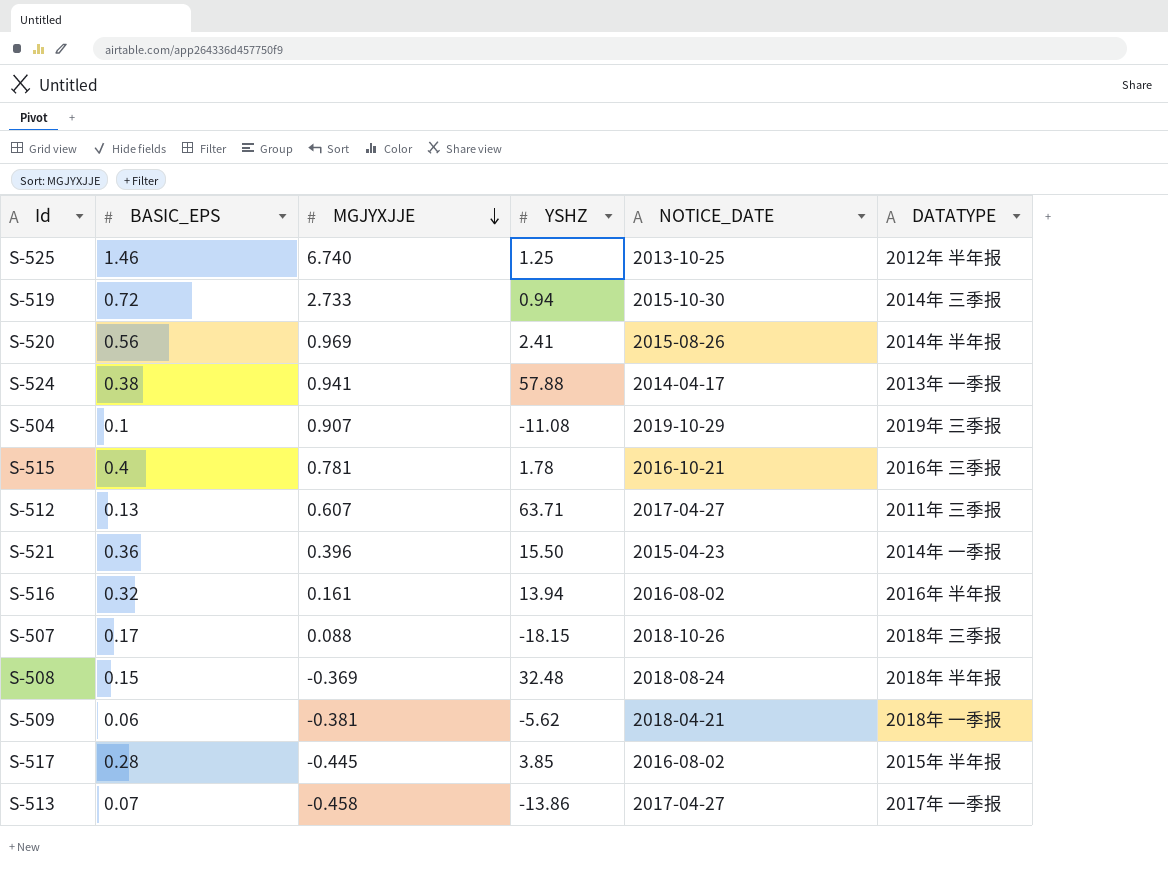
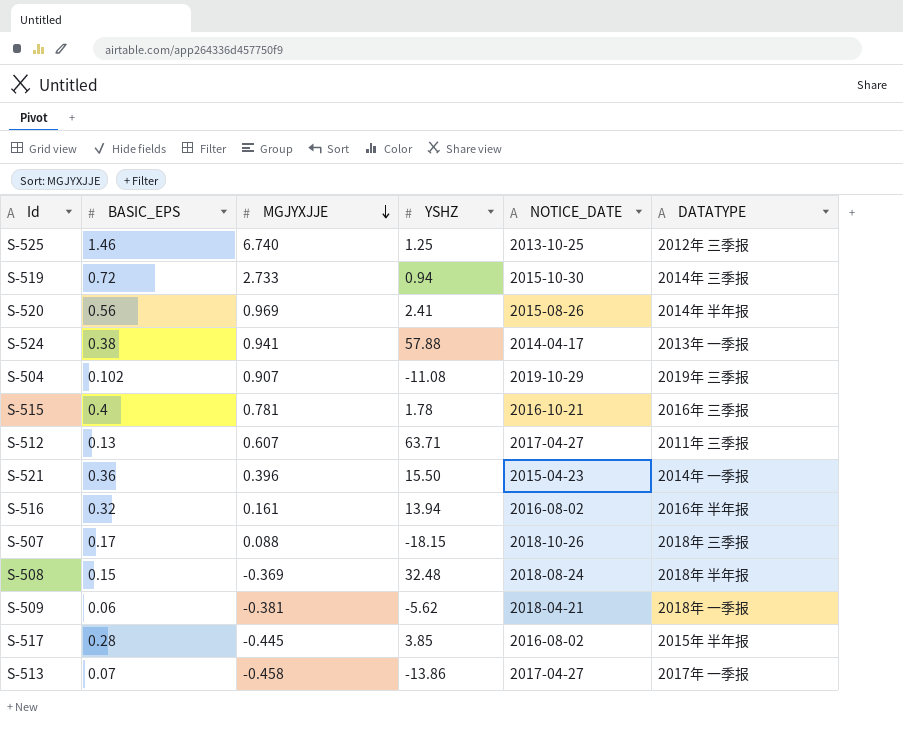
S-525 | DATATYPE: 2012年 半年报 -> 2012年 三季报
S-504 | BASIC_EPS: 0.1 -> 0.102

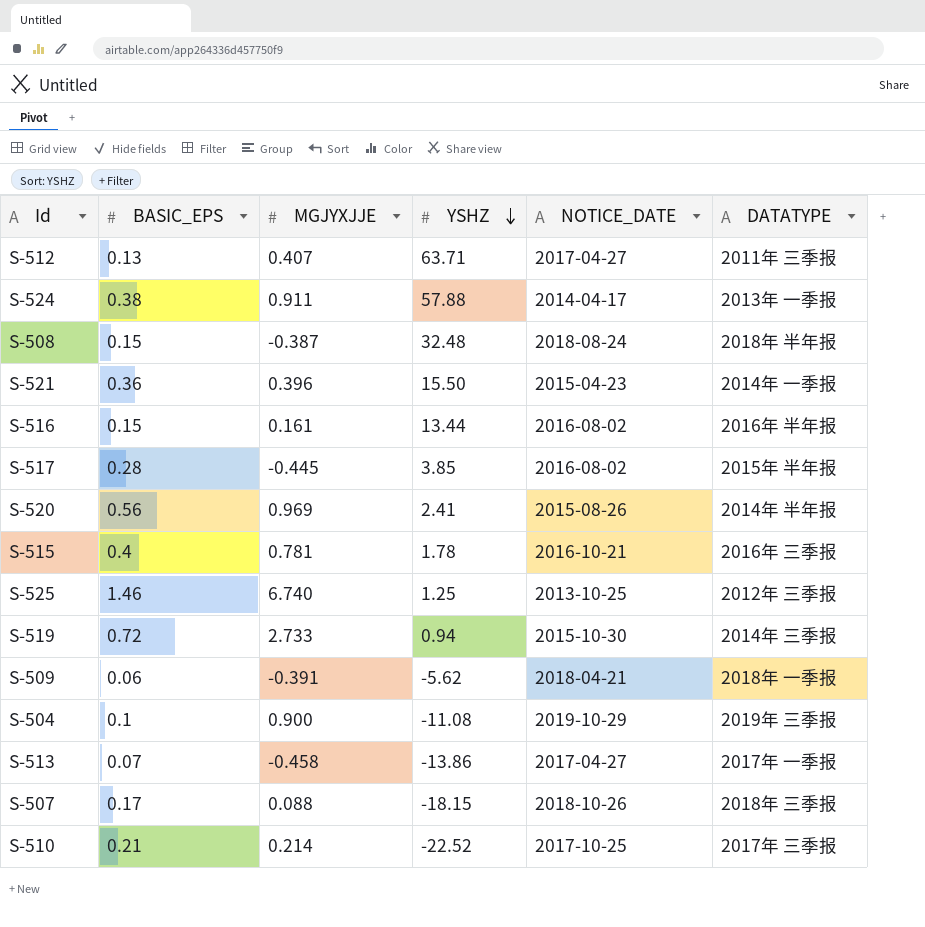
row order: MGJYXJJE descending -> YSHZ descending
S-512 | MGJYXJJE: 0.607 -> 0.407
S-524 | MGJYXJJE: 0.941 -> 0.911
S-508 | MGJYXJJE: -0.369 -> -0.387
S-516 | BASIC_EPS: 0.32 -> 0.15
S-516 | YSHZ: 13.94 -> 13.44
S-509 | MGJYXJJE: -0.381 -> -0.391
S-504 | BASIC_EPS: 0.102 -> 0.1
S-504 | MGJYXJJE: 0.907 -> 0.900
row S-510: none -> 0.21 | 0.214 | -22.52 | 2017-10-25 | 2017年 三季报

